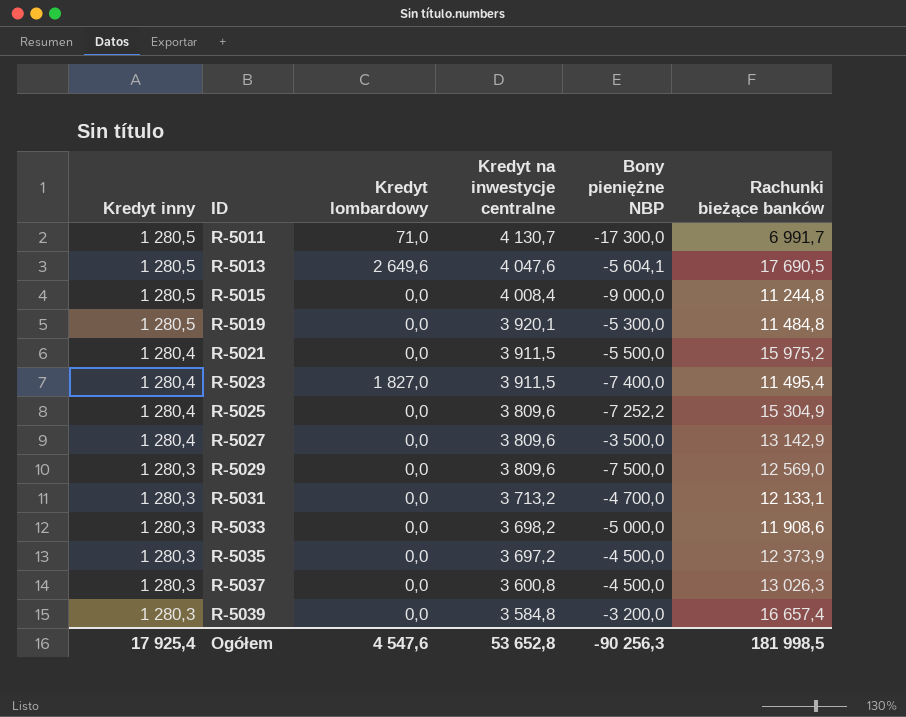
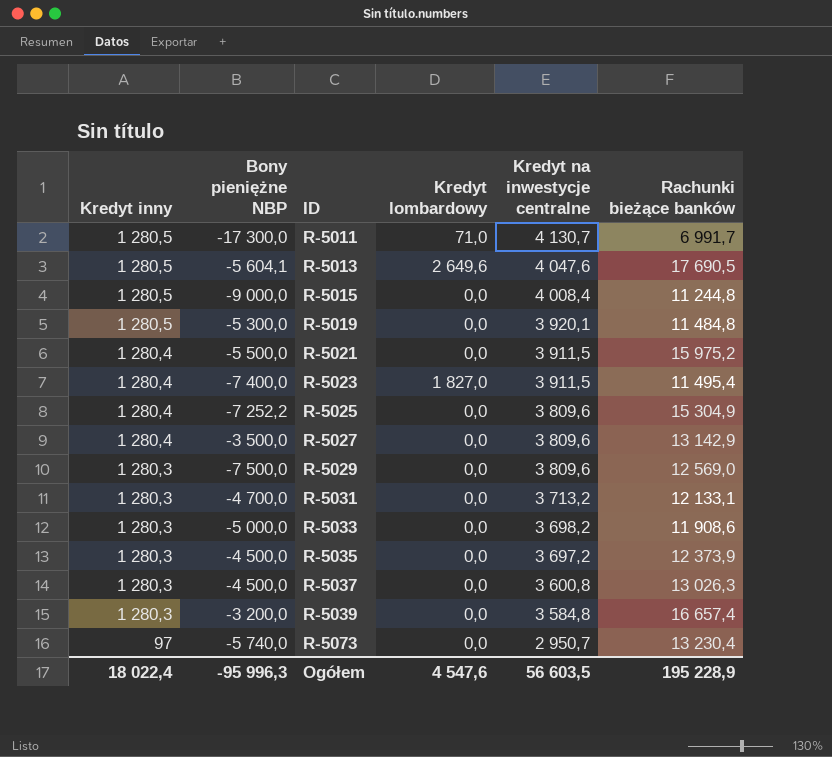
column Bony pieniężne NBP | position: 5 -> 2
row R-5073: none -> 97 | -5 740,0 | 0,0 | 2 950,7 | 13 230,4
Ogółem | Kredyt inny: 17 925,4 -> 18 022,4
Ogółem | Bony pieniężne NBP: -90 256,3 -> -95 996,3
Ogółem | Kredyt na inwestycje centralne: 53 652,8 -> 56 603,5
Ogółem | Rachunki bieżące banków: 181 998,5 -> 195 228,9

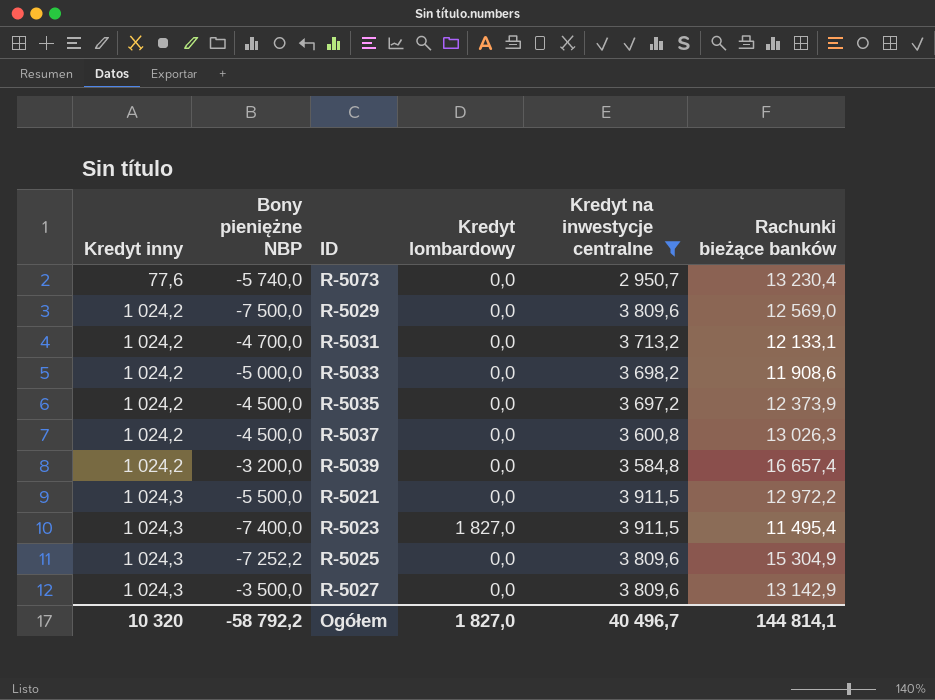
filter: none -> Kredyt na inwestycje centralne <= 3 911,5
row order: Kredyt inny descending -> Kredyt inny ascending
R-5073 | Kredyt inny: 97 -> 77,6
R-5029 | Kredyt inny: 1 280,3 -> 1 024,2
R-5031 | Kredyt inny: 1 280,3 -> 1 024,2
R-5033 | Kredyt inny: 1 280,3 -> 1 024,2
R-5035 | Kredyt inny: 1 280,3 -> 1 024,2
R-5037 | Kredyt inny: 1 280,3 -> 1 024,2
R-5039 | Kredyt inny: 1 280,3 -> 1 024,2
R-5021 | Kredyt inny: 1 280,4 -> 1 024,3
R-5021 | Rachunki bieżące banków: 15 975,2 -> 12 972,2
R-5023 | Kredyt inny: 1 280,4 -> 1 024,3
R-5025 | Kredyt inny: 1 280,4 -> 1 024,3
R-5027 | Kredyt inny: 1 280,4 -> 1 024,3
Ogółem | Kredyt inny: 18 022,4 -> 10 320
Ogółem | Bony pieniężne NBP: -95 996,3 -> -58 792,2
Ogółem | Kredyt lombardowy: 4 547,6 -> 1 827,0
Ogółem | Kredyt na inwestycje centralne: 56 603,5 -> 40 496,7
Ogółem | Rachunki bieżące banków: 195 228,9 -> 144 814,1

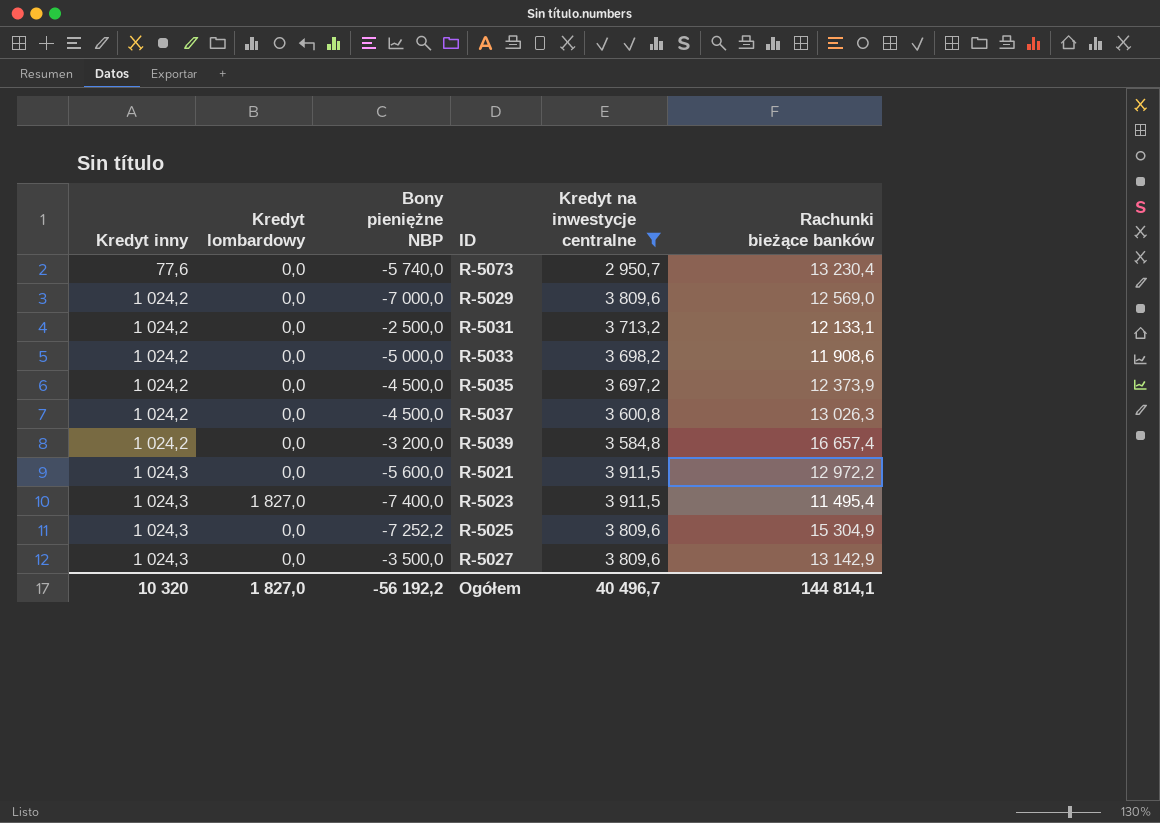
column Kredyt lombardowy | position: 4 -> 2
R-5029 | Bony pieniężne NBP: -7 500,0 -> -7 000,0
R-5031 | Bony pieniężne NBP: -4 700,0 -> -2 500,0
R-5021 | Bony pieniężne NBP: -5 500,0 -> -5 600,0
Ogółem | Bony pieniężne NBP: -58 792,2 -> -56 192,2

